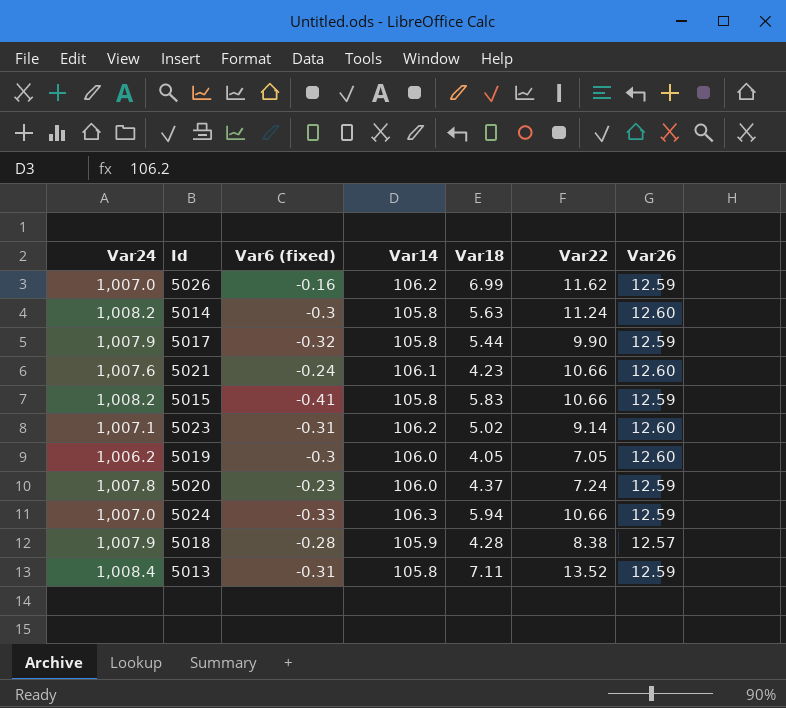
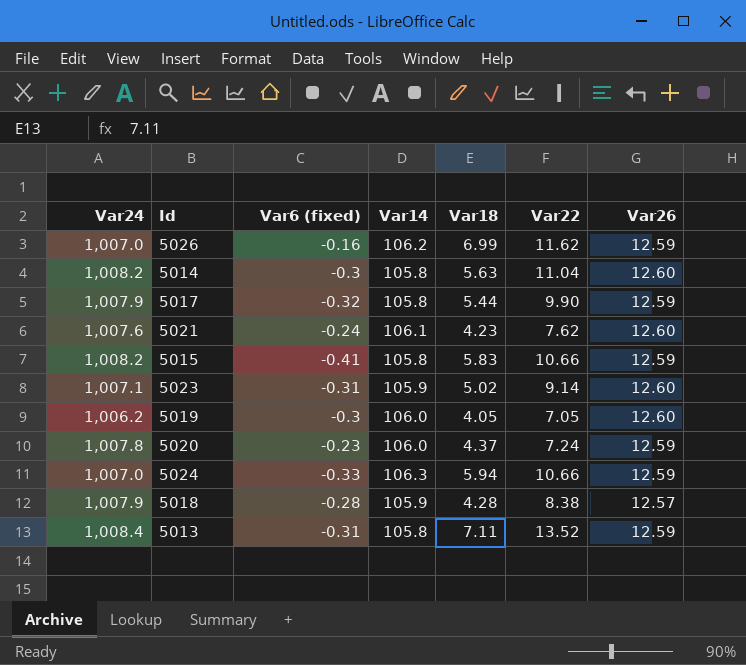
5014 | Var22: 11.24 -> 11.04
5021 | Var22: 10.66 -> 7.62
5023 | Var14: 106.2 -> 105.9

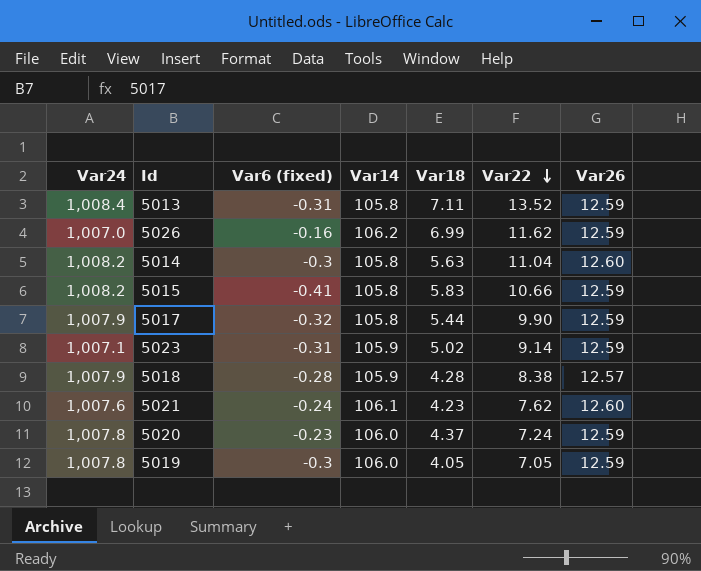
row order: none -> Var22 descending
row 5024: 1,007.0 | -0.33 | 106.3 | 5.94 | 10.66 | 12.59 -> none
5023 | Var26: 12.60 -> 12.59
5019 | Var24: 1,006.2 -> 1,007.8
5019 | Var26: 12.60 -> 12.59

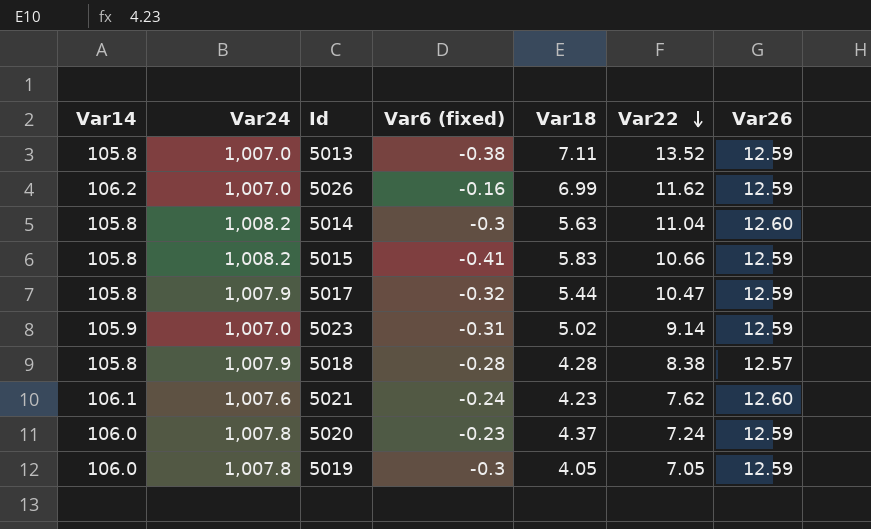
column Var14 | position: 4 -> 1
5013 | Var24: 1,008.4 -> 1,007.0
5013 | Var6 (fixed): -0.31 -> -0.38
5017 | Var22: 9.90 -> 10.47
5023 | Var24: 1,007.1 -> 1,007.0
5018 | Var14: 105.9 -> 105.8

